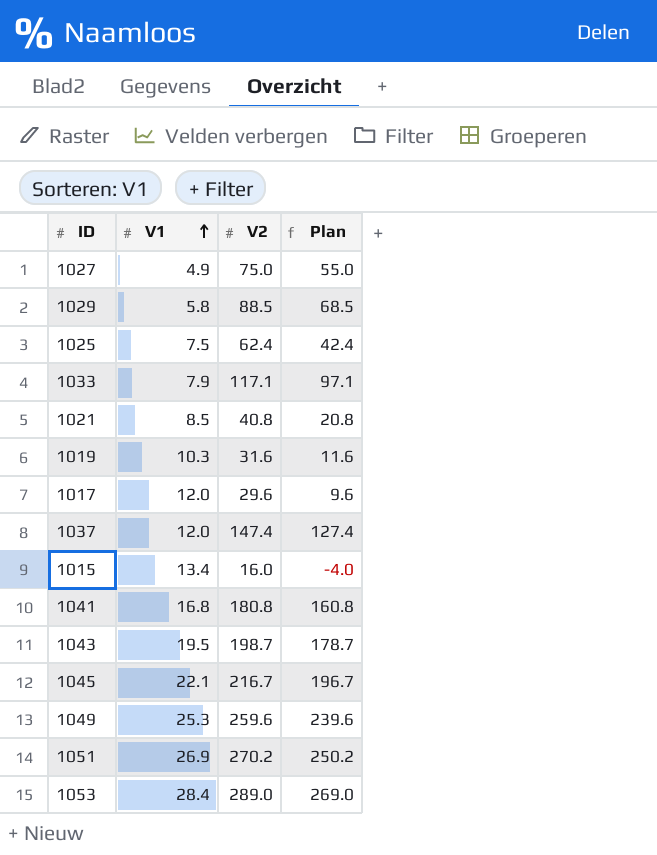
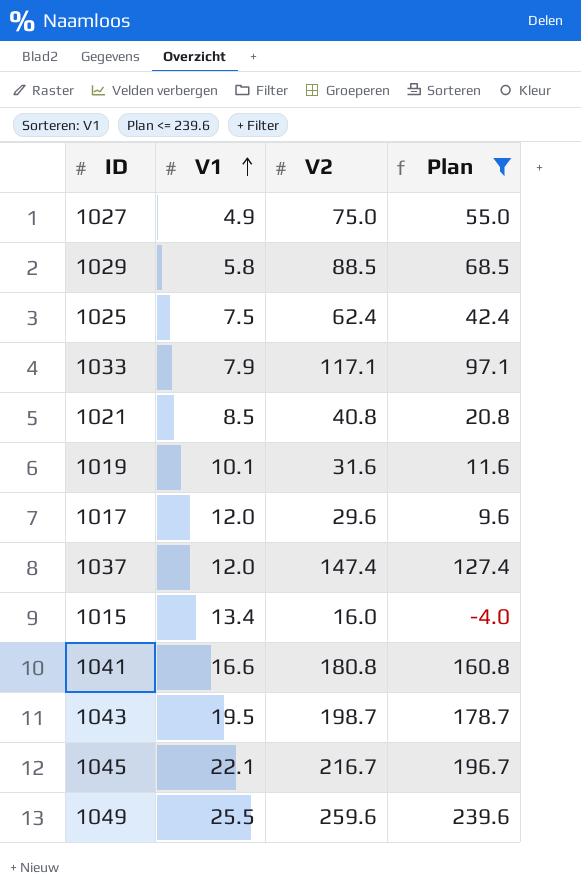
filter: none -> Plan <= 239.6
1019 | V1: 10.3 -> 10.1
1041 | V1: 16.8 -> 16.6
1049 | V1: 25.3 -> 25.5

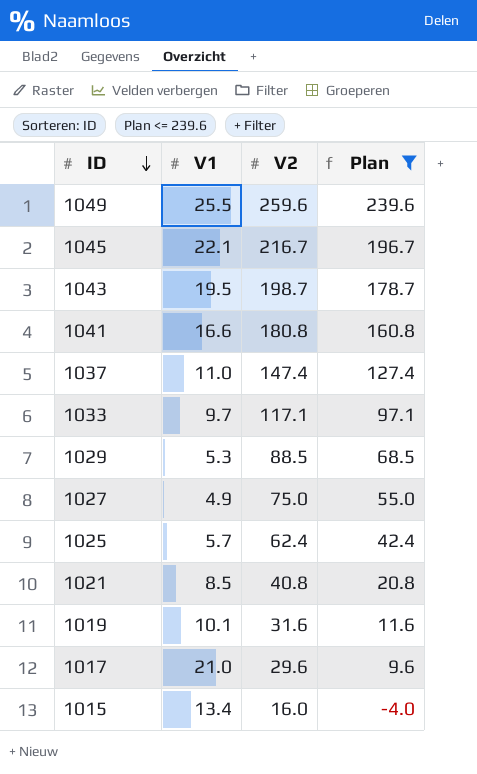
row order: V1 ascending -> ID descending
1037 | V1: 12.0 -> 11.0
1033 | V1: 7.9 -> 9.7
1029 | V1: 5.8 -> 5.3
1025 | V1: 7.5 -> 5.7
1017 | V1: 12.0 -> 21.0

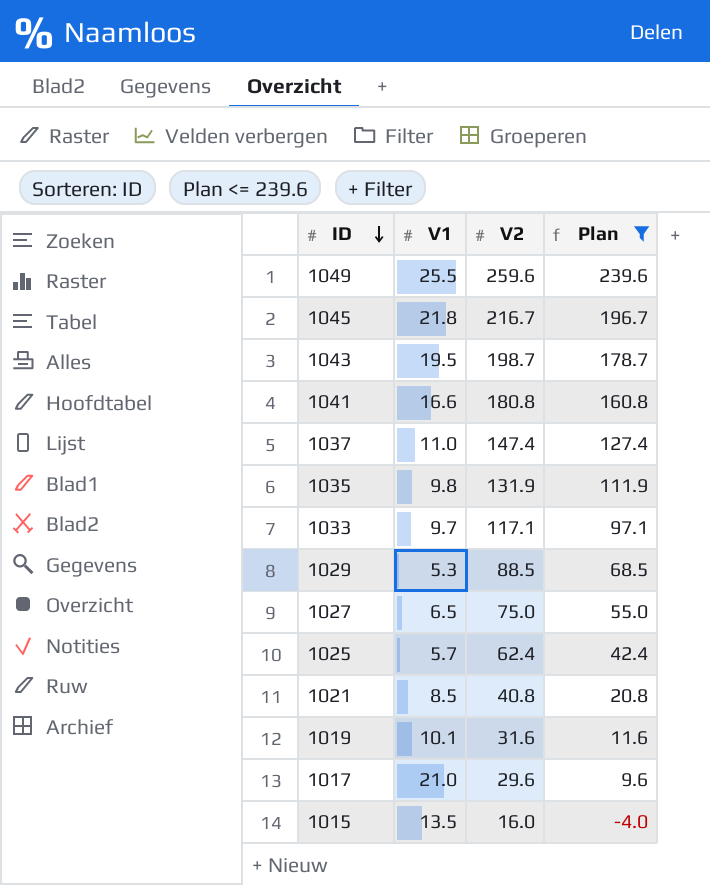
1045 | V1: 22.1 -> 21.8
row 1035: none -> 9.8 | 131.9 | 111.9
1027 | V1: 4.9 -> 6.5
1015 | V1: 13.4 -> 13.5

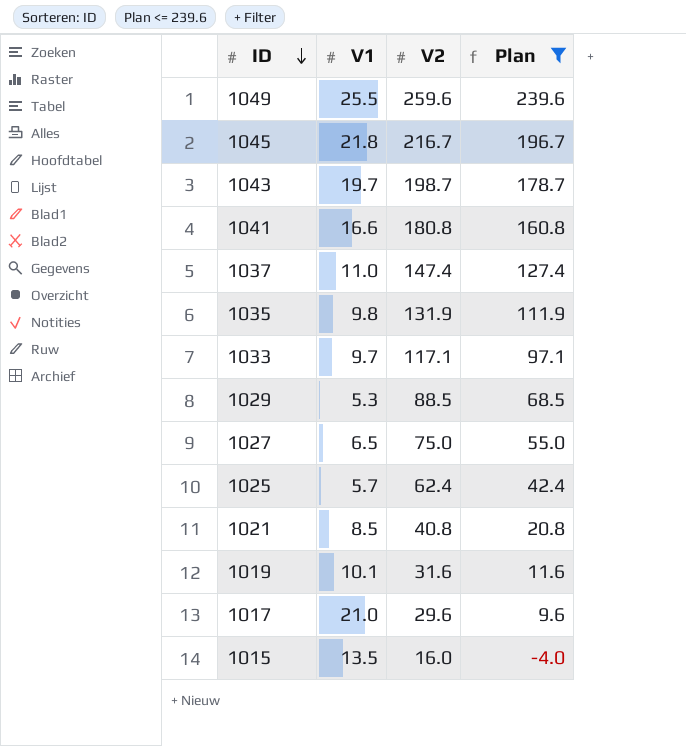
1043 | V1: 19.5 -> 19.7

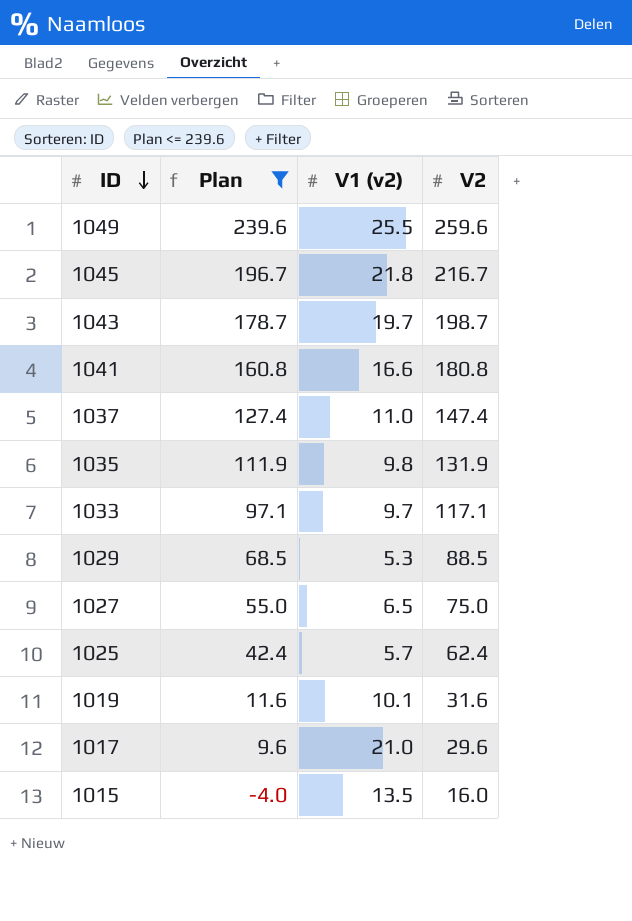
column Plan | position: 4 -> 2
column name: V1 -> V1 (v2)
row 1021: 8.5 | 40.8 | 20.8 -> none

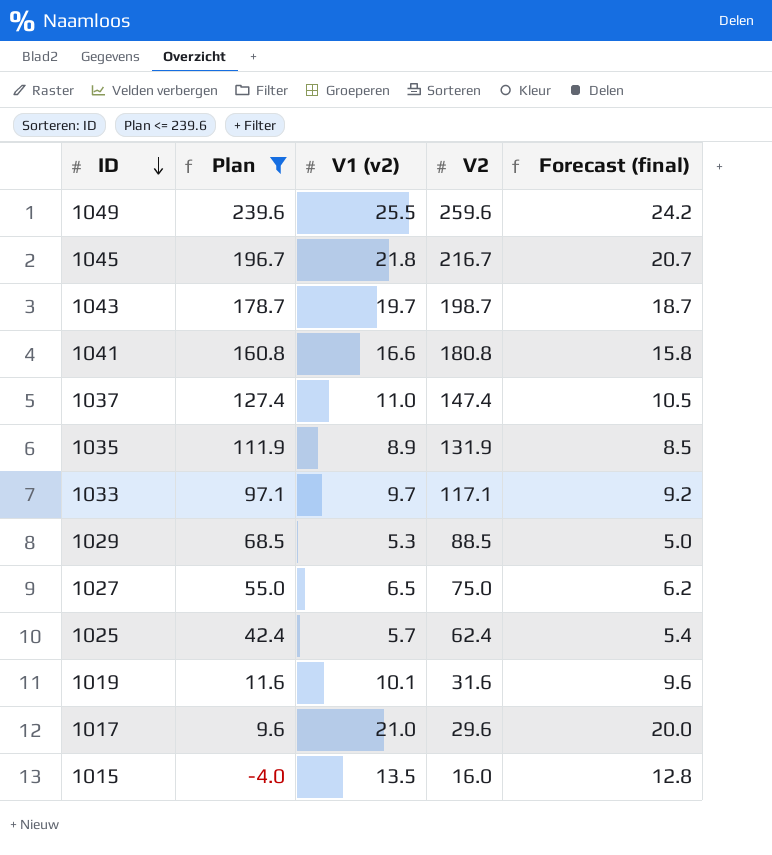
column Forecast (final) | formula: none -> [V1 (v2)] * 0.95
1035 | V1 (v2): 9.8 -> 8.9

